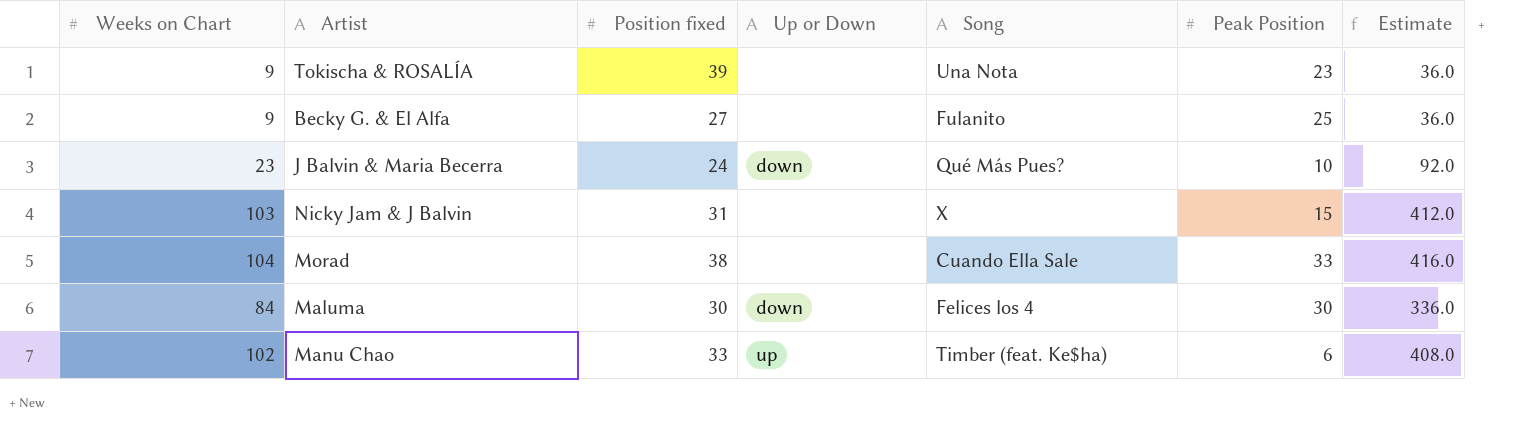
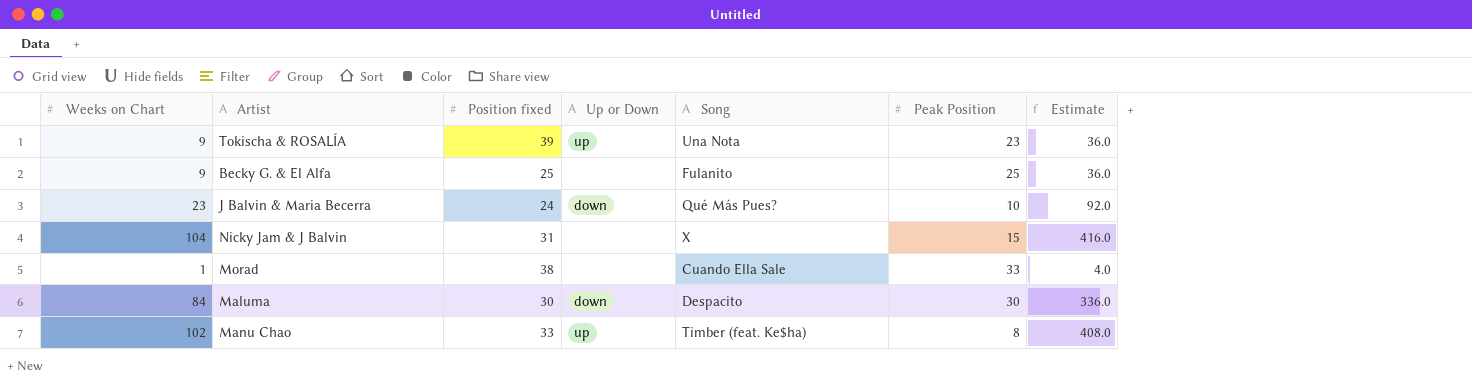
Tokischa & ROSALÍA | Up or Down: none -> up
Becky G. & El Alfa | Position fixed: 27 -> 25
Nicky Jam & J Balvin | Weeks on Chart: 103 -> 104
Nicky Jam & J Balvin | Estimate: 412.0 -> 416.0
Morad | Weeks on Chart: 104 -> 1
Morad | Estimate: 416.0 -> 4.0
Maluma | Song: Felices los 4 -> Despacito
Manu Chao | Peak Position: 6 -> 8

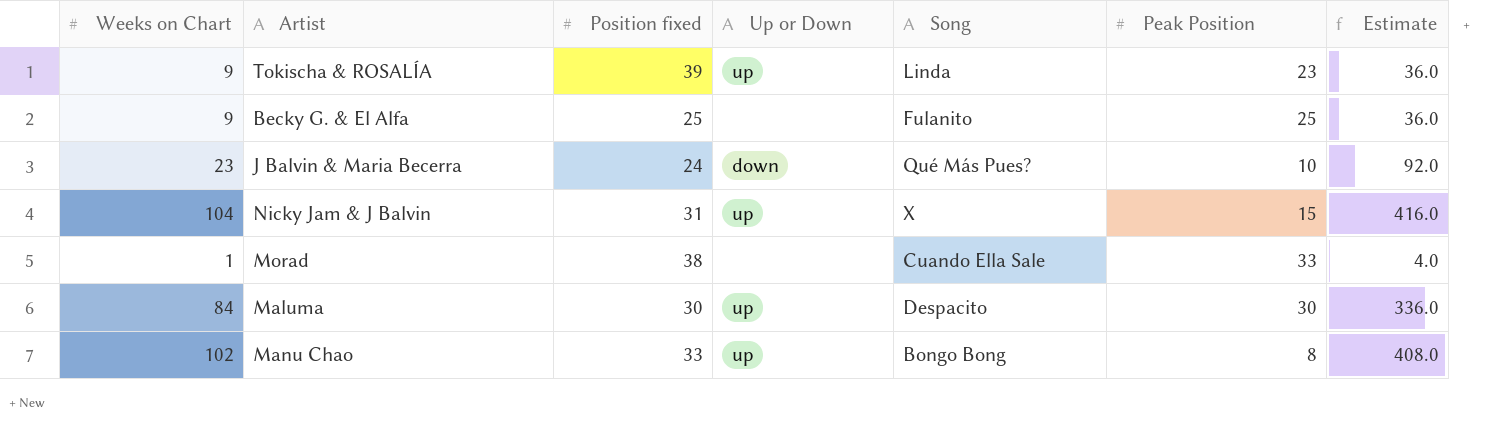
Tokischa & ROSALÍA | Song: Una Nota -> Linda
Nicky Jam & J Balvin | Up or Down: none -> up
Maluma | Up or Down: down -> up
Manu Chao | Song: Timber (feat. Ke$ha) -> Bongo Bong

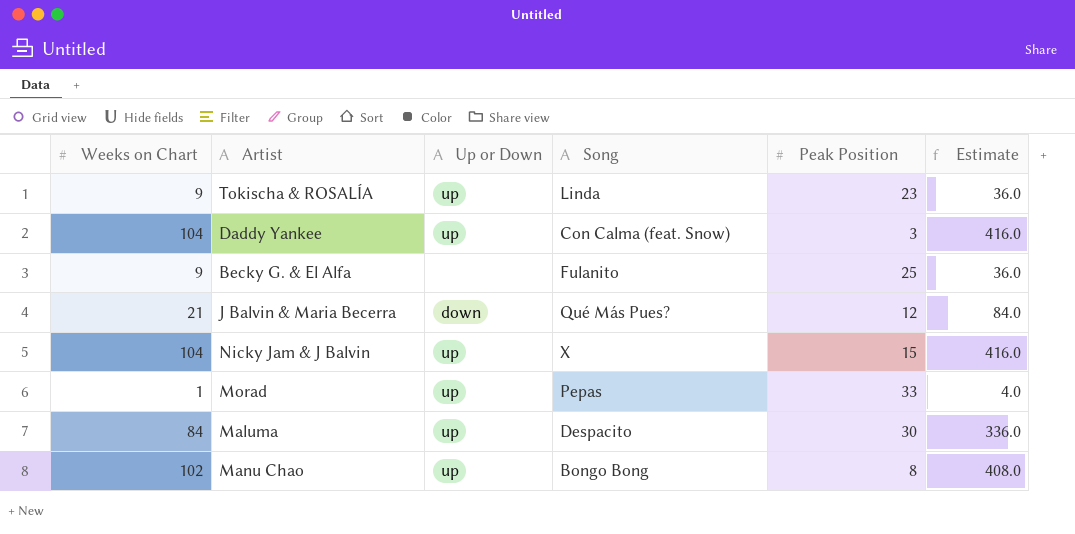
column Position fixed | position: 3 -> none
row Daddy Yankee: none -> 104 | up | Con Calma (feat. Snow) | 3 | 416.0
J Balvin & Maria Becerra | Weeks on Chart: 23 -> 21
J Balvin & Maria Becerra | Peak Position: 10 -> 12
J Balvin & Maria Becerra | Estimate: 92.0 -> 84.0
Morad | Up or Down: none -> up
Morad | Song: Cuando Ella Sale -> Pepas

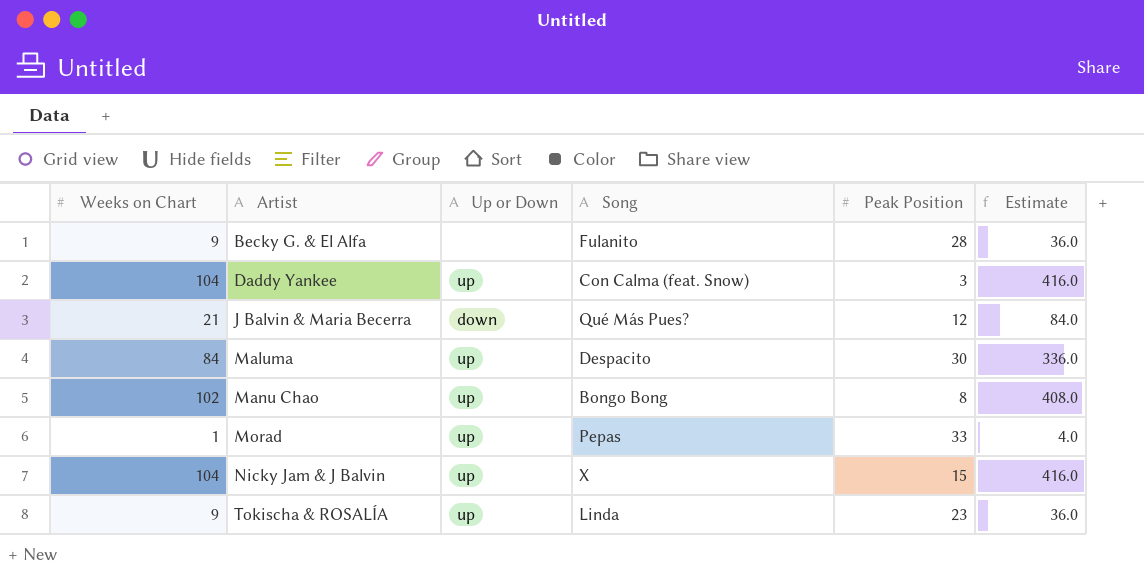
row order: none -> Artist ascending
Becky G. & El Alfa | Peak Position: 25 -> 28

